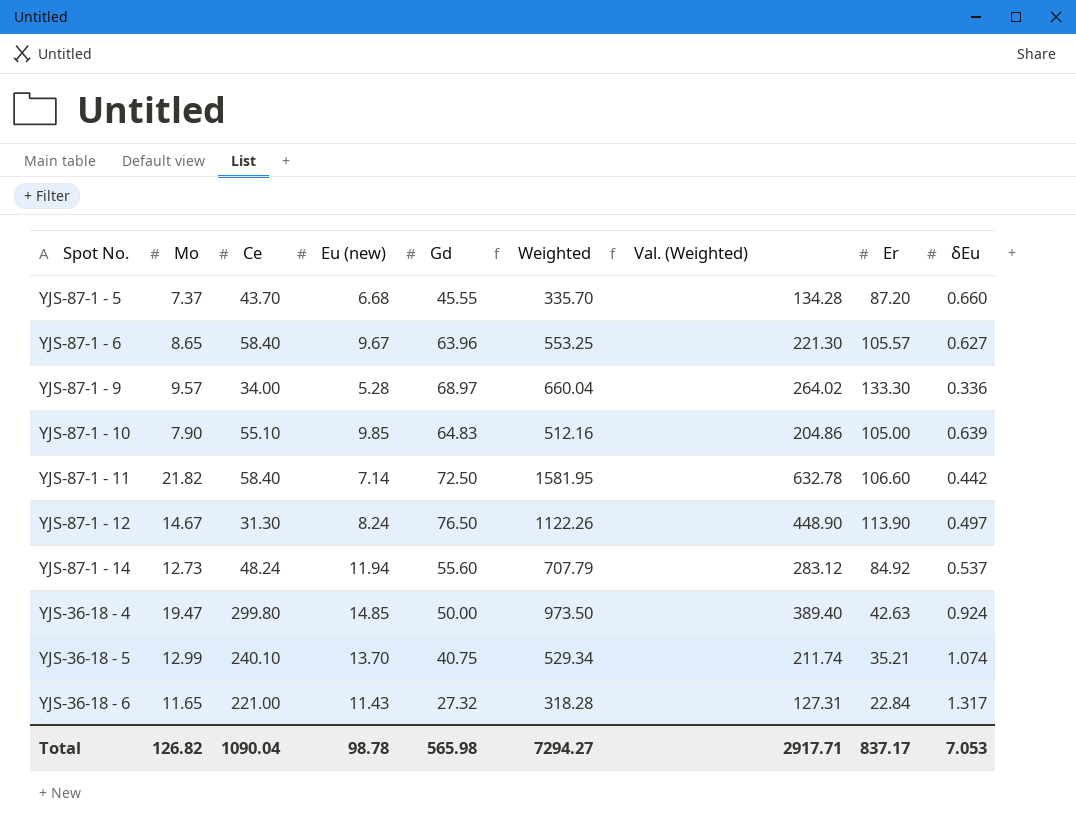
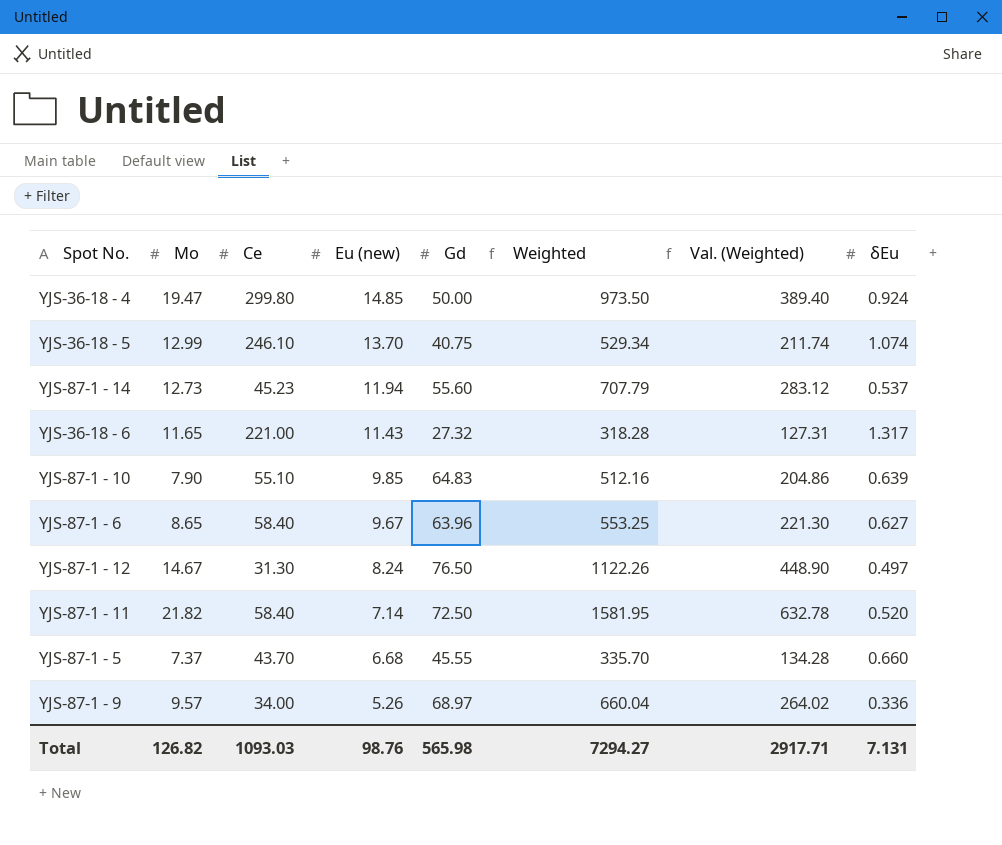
row order: none -> Eu (new) descending
column Er | position: 8 -> none
YJS-36-18 - 5 | Ce: 240.10 -> 246.10
YJS-87-1 - 14 | Ce: 48.24 -> 45.23
YJS-87-1 - 11 | δEu: 0.442 -> 0.520
YJS-87-1 - 9 | Eu (new): 5.28 -> 5.26
Total | Ce: 1090.04 -> 1093.03
Total | Eu (new): 98.78 -> 98.76
Total | δEu: 7.053 -> 7.131

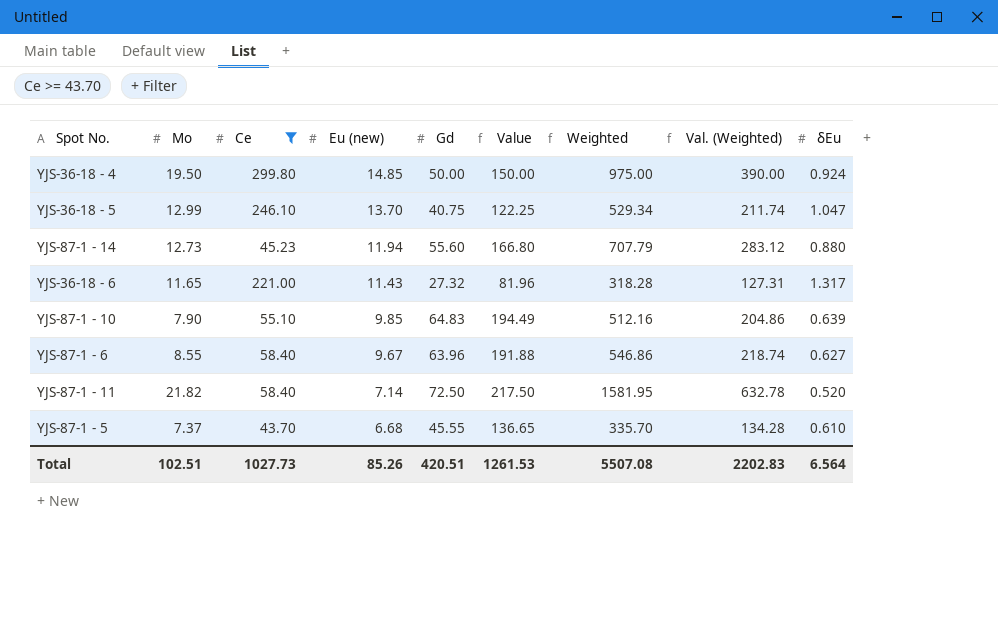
filter: none -> Ce >= 43.70
column Value | formula: none -> [Gd] * 3
YJS-36-18 - 4 | Mo: 19.47 -> 19.50
YJS-36-18 - 4 | Weighted: 973.50 -> 975.00
YJS-36-18 - 4 | Val. (Weighted): 389.40 -> 390.00
YJS-36-18 - 5 | δEu: 1.074 -> 1.047
YJS-87-1 - 14 | δEu: 0.537 -> 0.880
YJS-87-1 - 6 | Mo: 8.65 -> 8.55
YJS-87-1 - 6 | Weighted: 553.25 -> 546.86
YJS-87-1 - 6 | Val. (Weighted): 221.30 -> 218.74
YJS-87-1 - 5 | δEu: 0.660 -> 0.610
Total | Mo: 126.82 -> 102.51
Total | Ce: 1093.03 -> 1027.73
Total | Eu (new): 98.76 -> 85.26
Total | Gd: 565.98 -> 420.51
Total | Weighted: 7294.27 -> 5507.08
Total | Val. (Weighted): 2917.71 -> 2202.83
Total | δEu: 7.131 -> 6.564

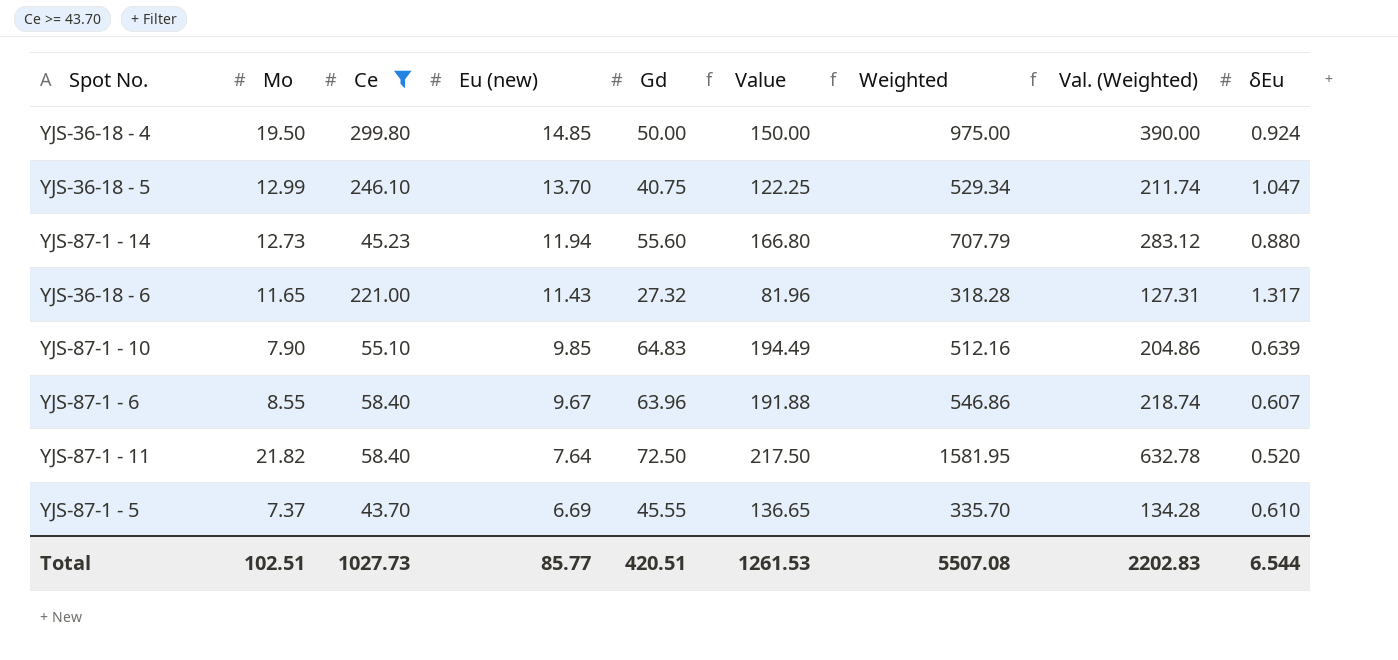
YJS-87-1 - 6 | δEu: 0.627 -> 0.607
YJS-87-1 - 11 | Eu (new): 7.14 -> 7.64
YJS-87-1 - 5 | Eu (new): 6.68 -> 6.69
Total | Eu (new): 85.26 -> 85.77
Total | δEu: 6.564 -> 6.544

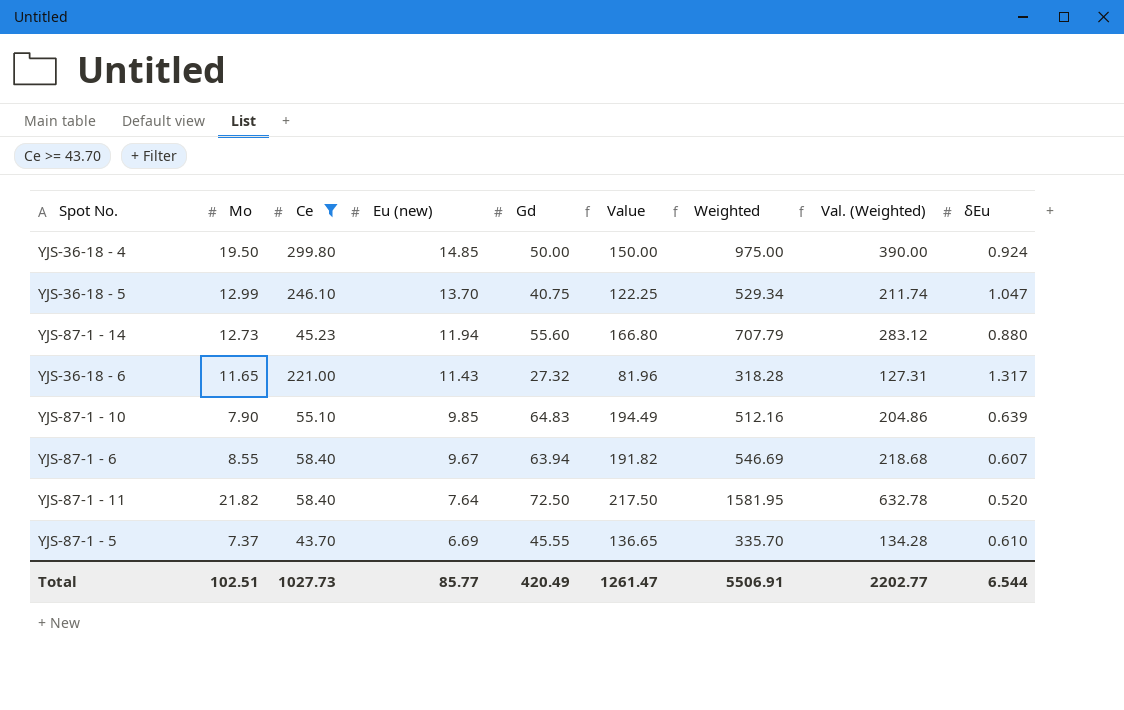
YJS-87-1 - 6 | Gd: 63.96 -> 63.94
YJS-87-1 - 6 | Value: 191.88 -> 191.82
YJS-87-1 - 6 | Weighted: 546.86 -> 546.69
YJS-87-1 - 6 | Val. (Weighted): 218.74 -> 218.68
Total | Gd: 420.51 -> 420.49
Total | Value: 1261.53 -> 1261.47
Total | Weighted: 5507.08 -> 5506.91
Total | Val. (Weighted): 2202.83 -> 2202.77

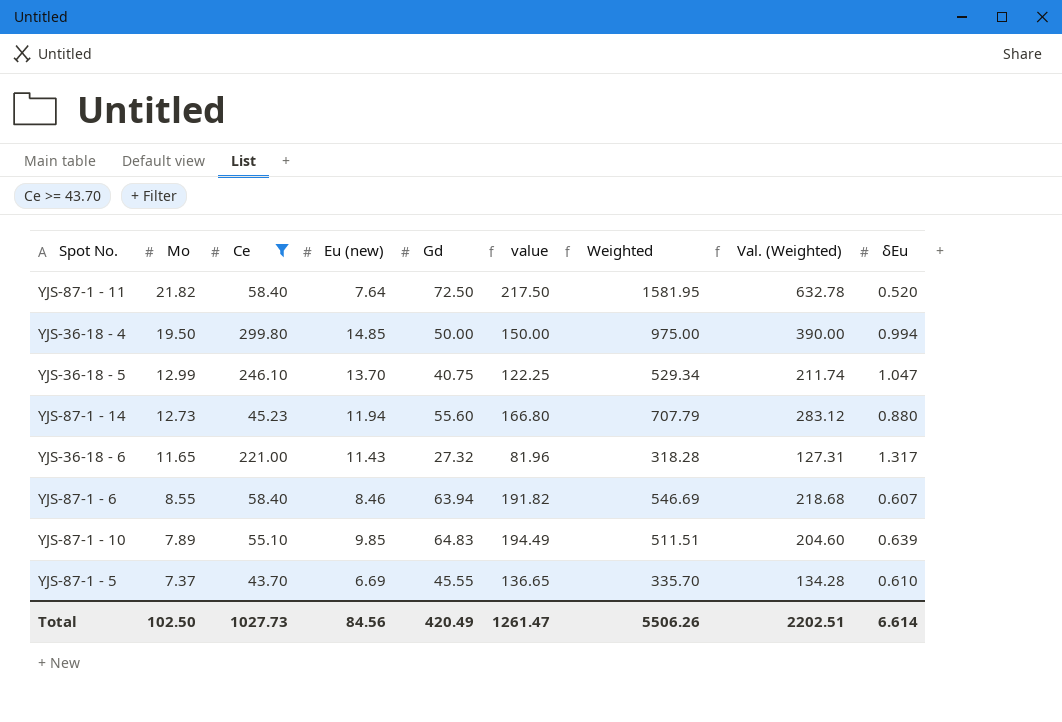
row order: Eu (new) descending -> Mo descending
column name: Value -> value
YJS-36-18 - 4 | δEu: 0.924 -> 0.994
YJS-87-1 - 6 | Eu (new): 9.67 -> 8.46
YJS-87-1 - 10 | Mo: 7.90 -> 7.89
YJS-87-1 - 10 | Weighted: 512.16 -> 511.51
YJS-87-1 - 10 | Val. (Weighted): 204.86 -> 204.60
Total | Mo: 102.51 -> 102.50
Total | Eu (new): 85.77 -> 84.56
Total | Weighted: 5506.91 -> 5506.26
Total | Val. (Weighted): 2202.77 -> 2202.51
Total | δEu: 6.544 -> 6.614

